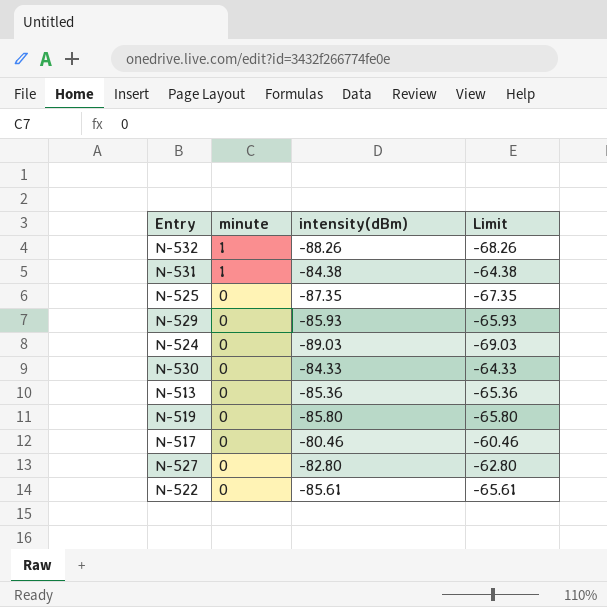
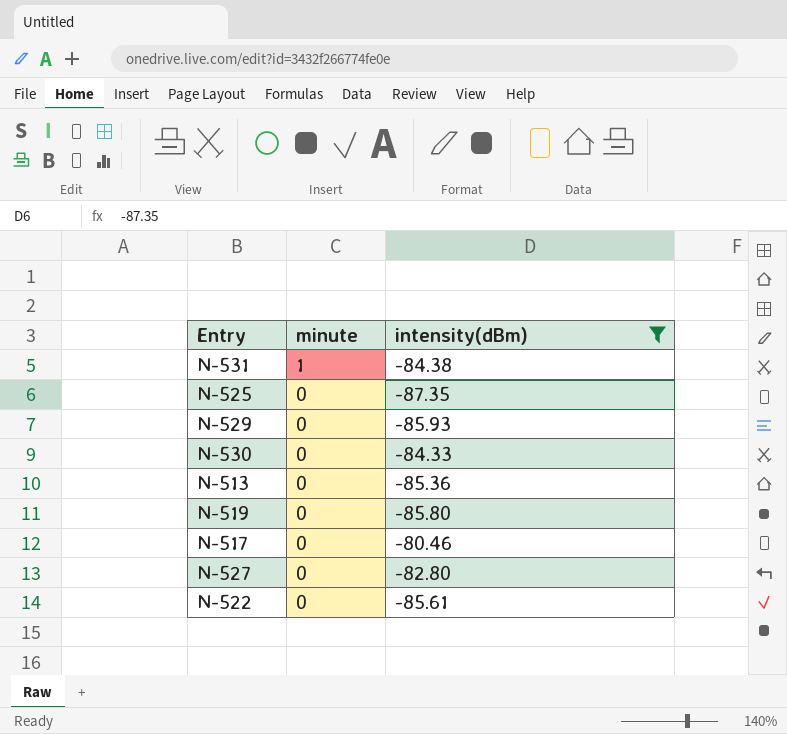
filter: none -> intensity(dBm) >= -87.35
column Limit | formula: [intensity(dBm)] + 20 -> none

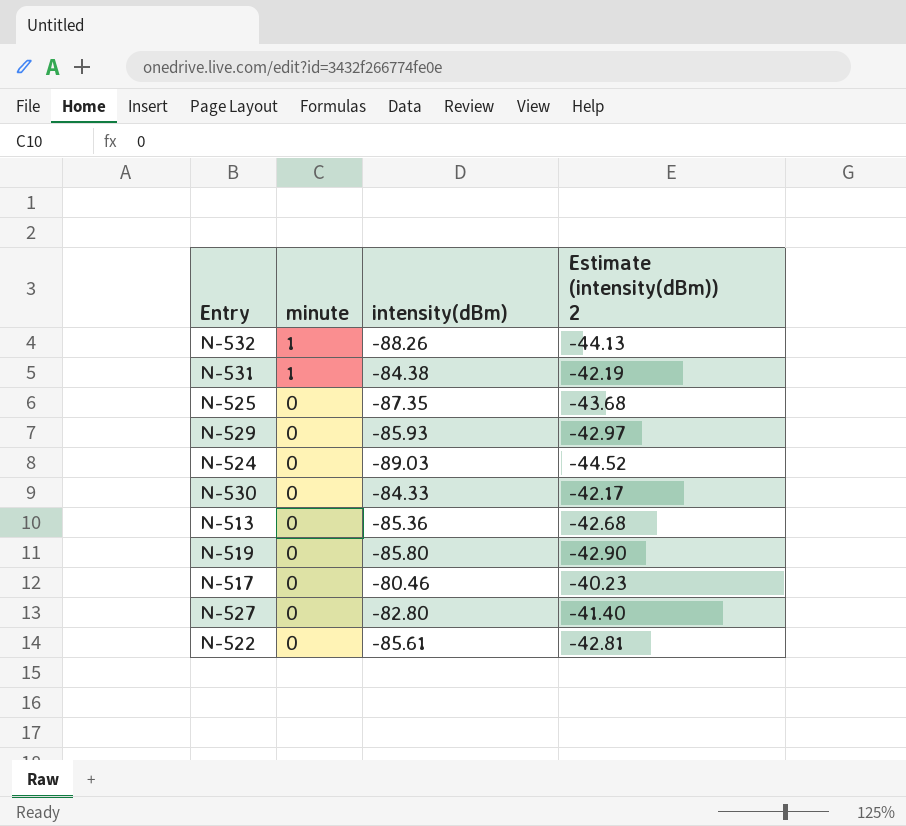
filter: intensity(dBm) >= -87.35 -> none
column Estimate (intensity(dBm)) 2 | formula: none -> [intensity(dBm)] * 0.5

